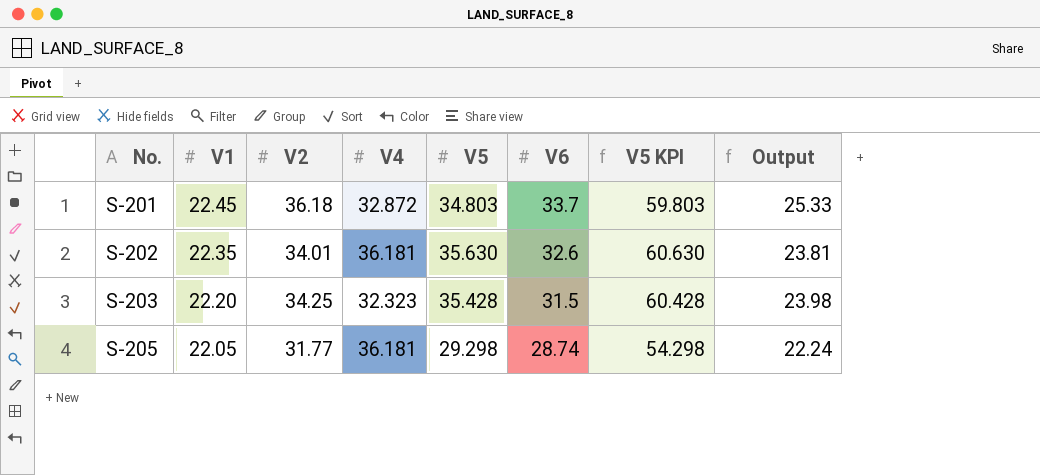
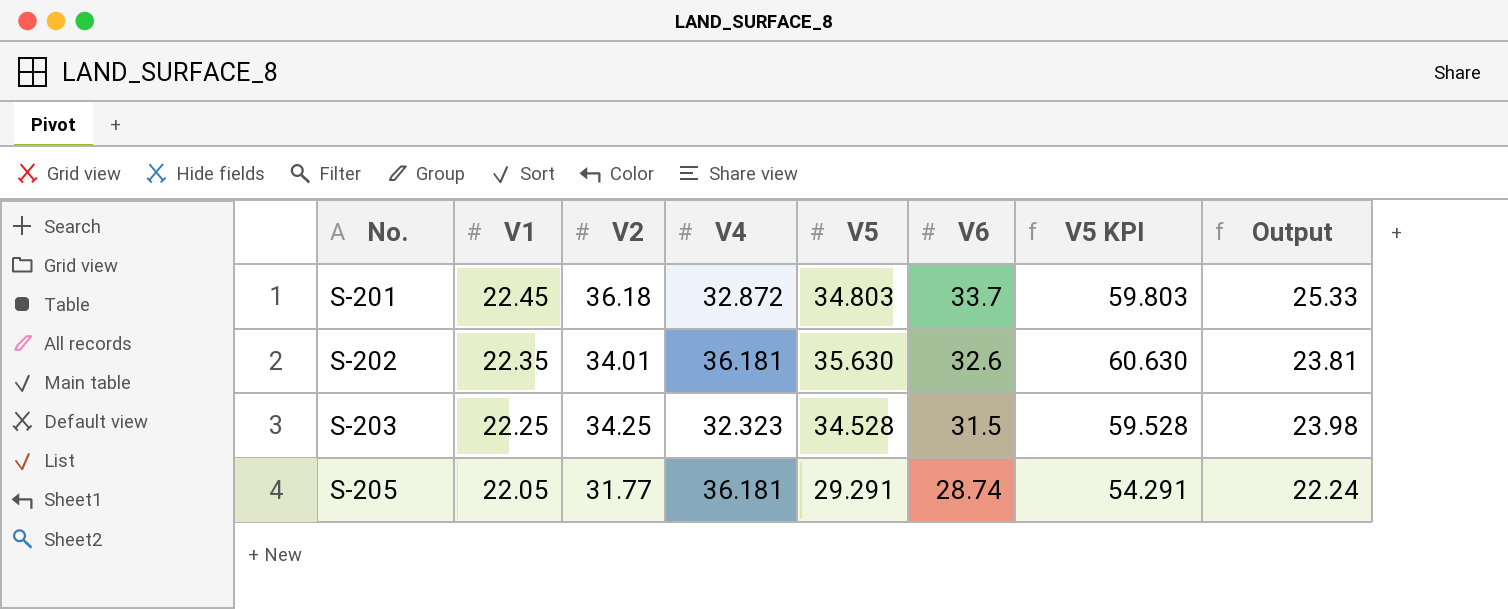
S-203 | V1: 22.20 -> 22.25
S-203 | V5: 35.428 -> 34.528
S-203 | V5 KPI: 60.428 -> 59.528
S-205 | V5: 29.298 -> 29.291
S-205 | V5 KPI: 54.298 -> 54.291

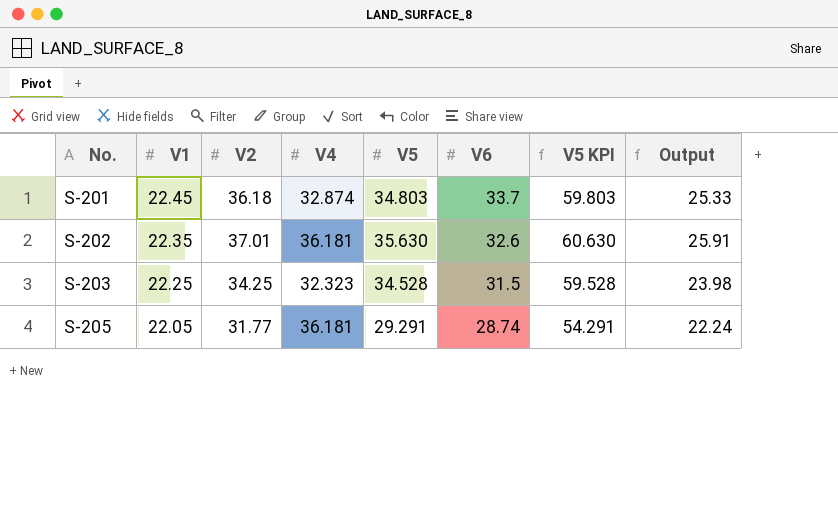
S-201 | V4: 32.872 -> 32.874
S-202 | V2: 34.01 -> 37.01
S-202 | Output: 23.81 -> 25.91

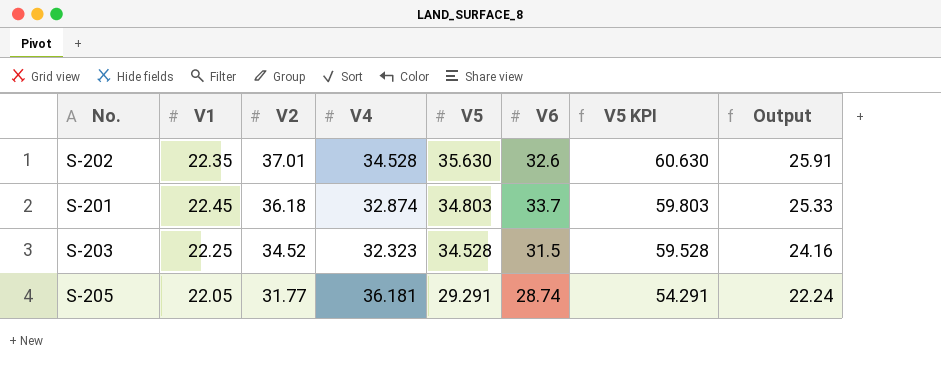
row order: No. ascending -> V2 descending
S-202 | V4: 36.181 -> 34.528
S-203 | V2: 34.25 -> 34.52
S-203 | Output: 23.98 -> 24.16

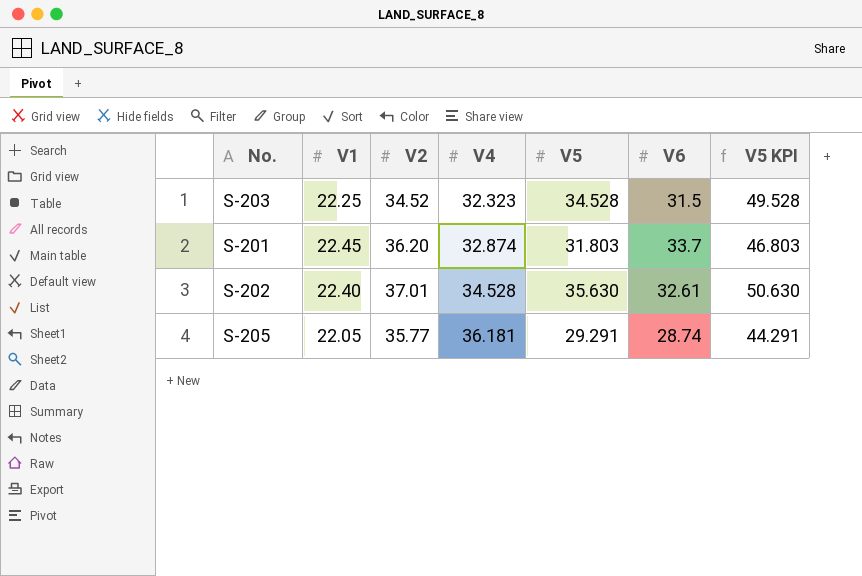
row order: V2 descending -> V4 ascending
column Output | formula: [V2] * 0.7 -> none
column V5 KPI | formula: [V5] + 25 -> [V5] + 15
S-201 | V2: 36.18 -> 36.20
S-201 | V5: 34.803 -> 31.803
S-202 | V1: 22.35 -> 22.40
S-202 | V6: 32.6 -> 32.61
S-205 | V2: 31.77 -> 35.77

